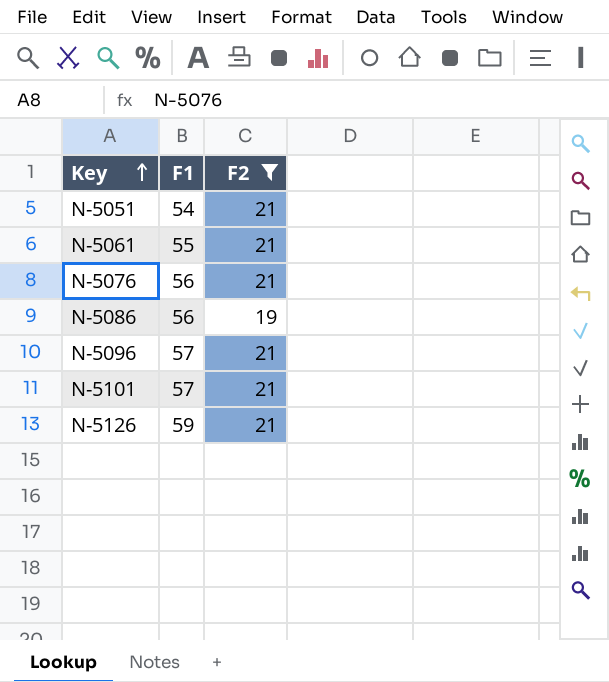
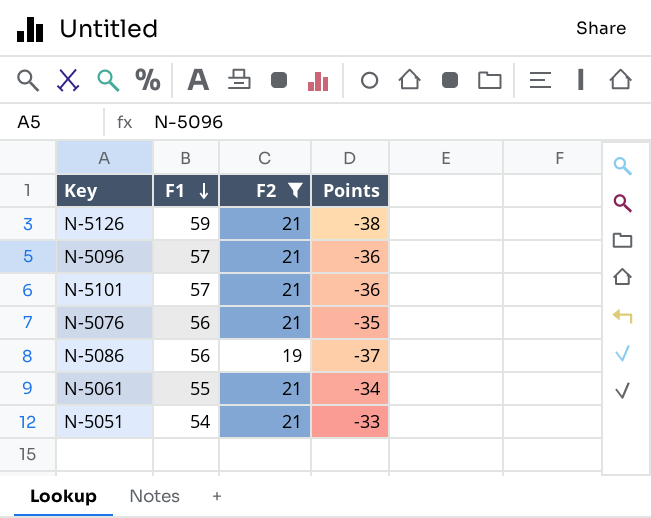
row order: Key ascending -> F1 descending
column Points | formula: none -> [F2] - [F1]

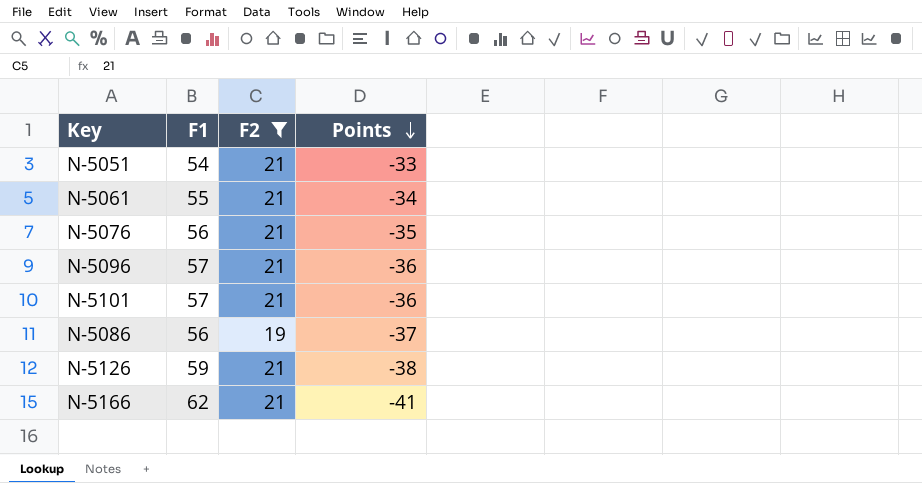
row order: F1 descending -> Points descending
row N-5166: none -> 62 | 21 | -41

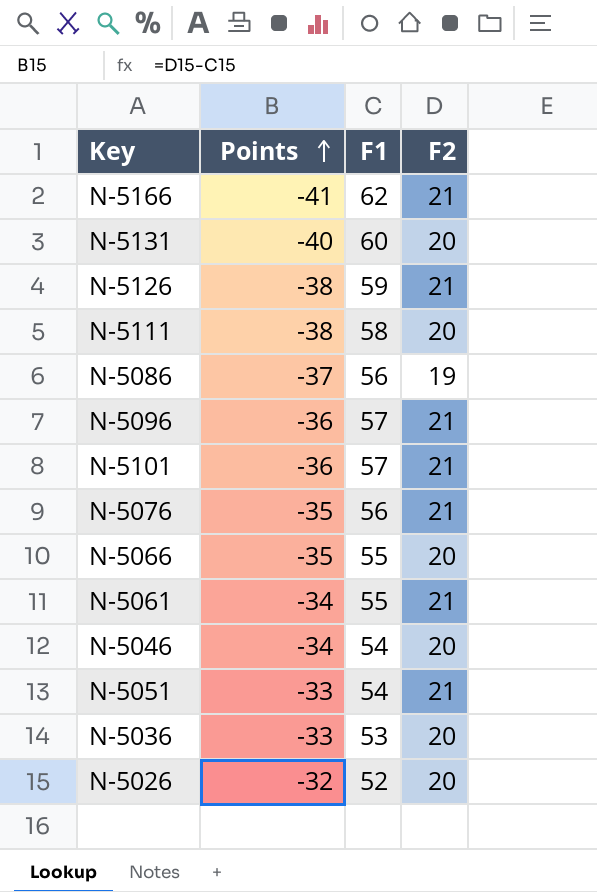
filter: F2 != 20 -> none
row order: Points descending -> Points ascending
column Points | position: 4 -> 2

